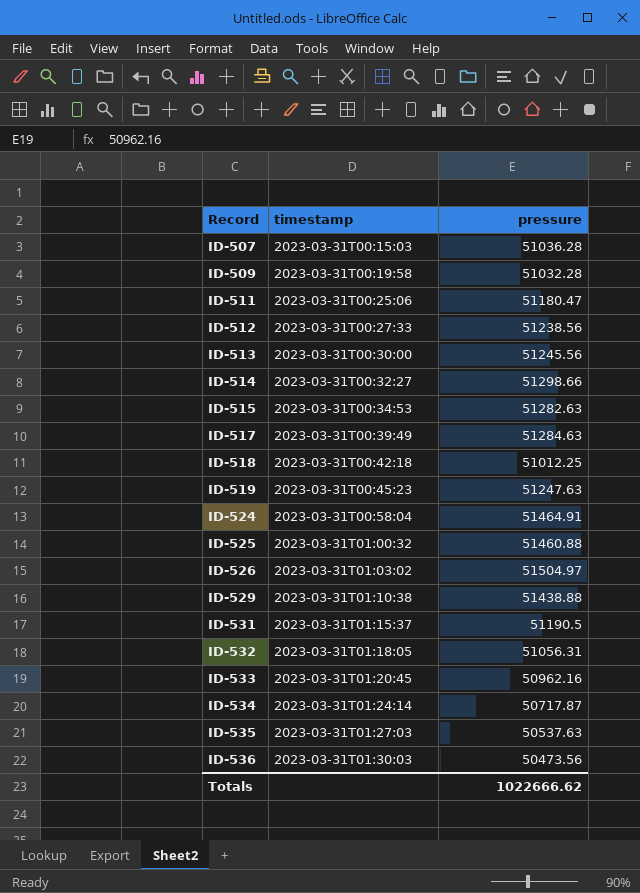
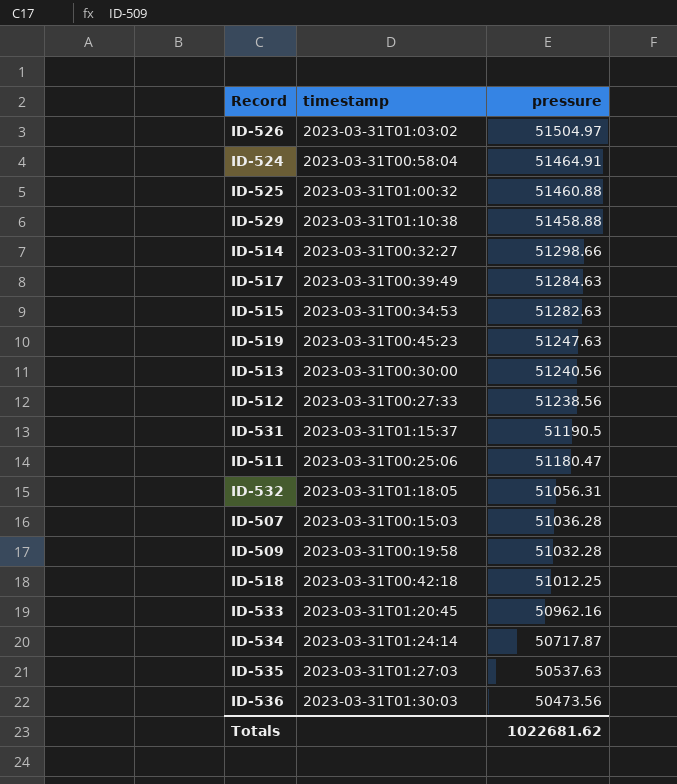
row order: Record ascending -> pressure descending
ID-529 | pressure: 51438.88 -> 51458.88
ID-513 | pressure: 51245.56 -> 51240.56
Totals | pressure: 1022666.62 -> 1022681.62

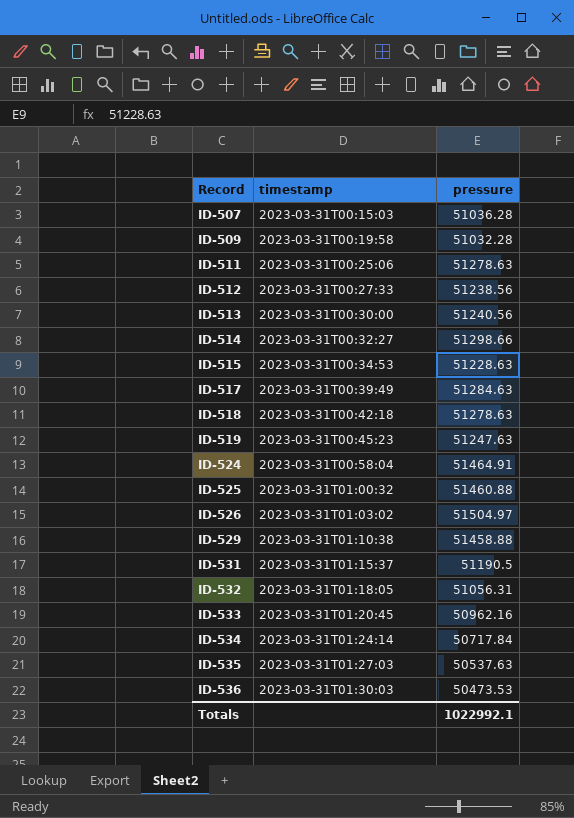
row order: pressure descending -> Record ascending
ID-511 | pressure: 51180.47 -> 51278.63
ID-515 | pressure: 51282.63 -> 51228.63
ID-518 | pressure: 51012.25 -> 51278.63
ID-534 | pressure: 50717.87 -> 50717.84
ID-536 | pressure: 50473.56 -> 50473.53
Totals | pressure: 1022681.62 -> 1022992.1

